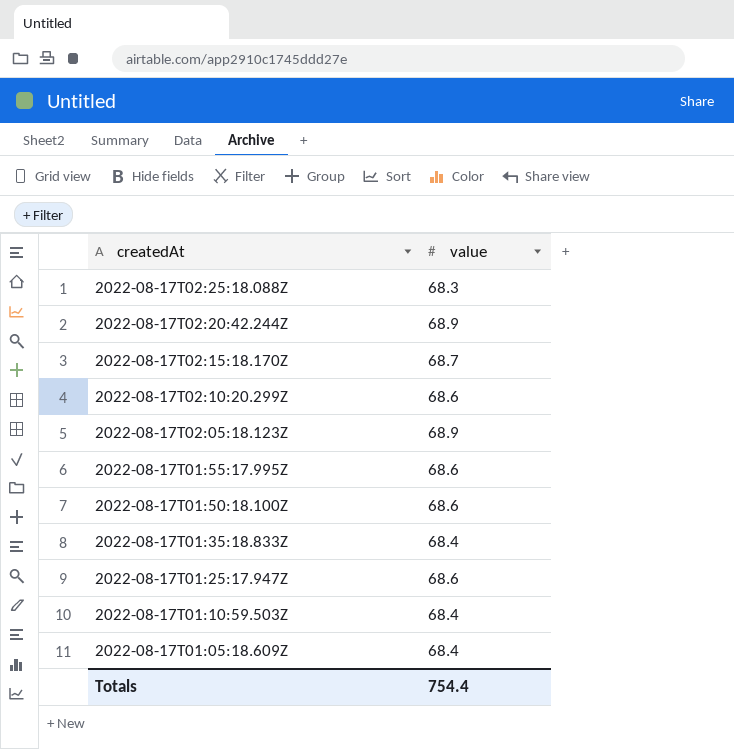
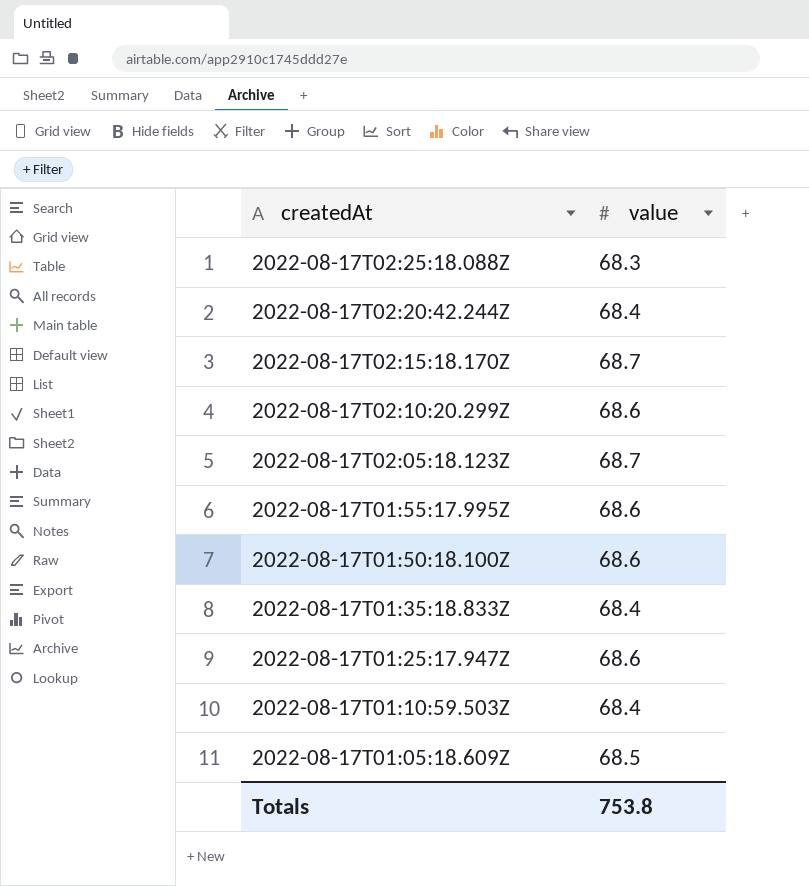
2022-08-17T02:20:42.244Z | value: 68.9 -> 68.4
2022-08-17T02:05:18.123Z | value: 68.9 -> 68.7
2022-08-17T01:05:18.609Z | value: 68.4 -> 68.5
Totals | value: 754.4 -> 753.8

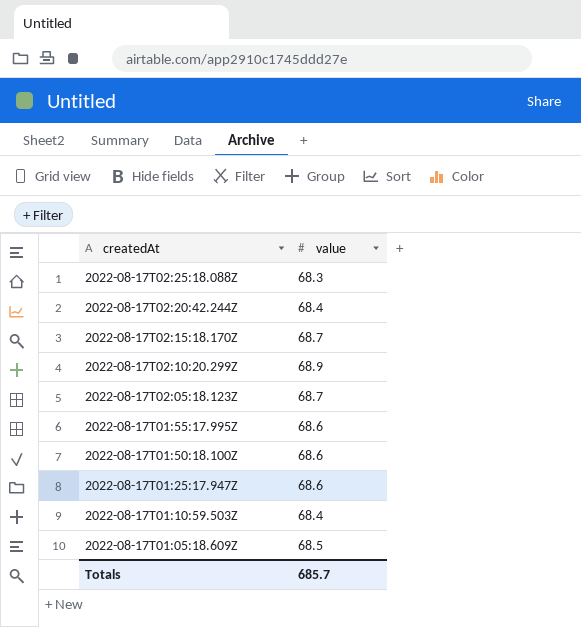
row 2022-08-17T01:35:18.833Z: 68.4 -> none
2022-08-17T02:10:20.299Z | value: 68.6 -> 68.9
Totals | value: 753.8 -> 685.7

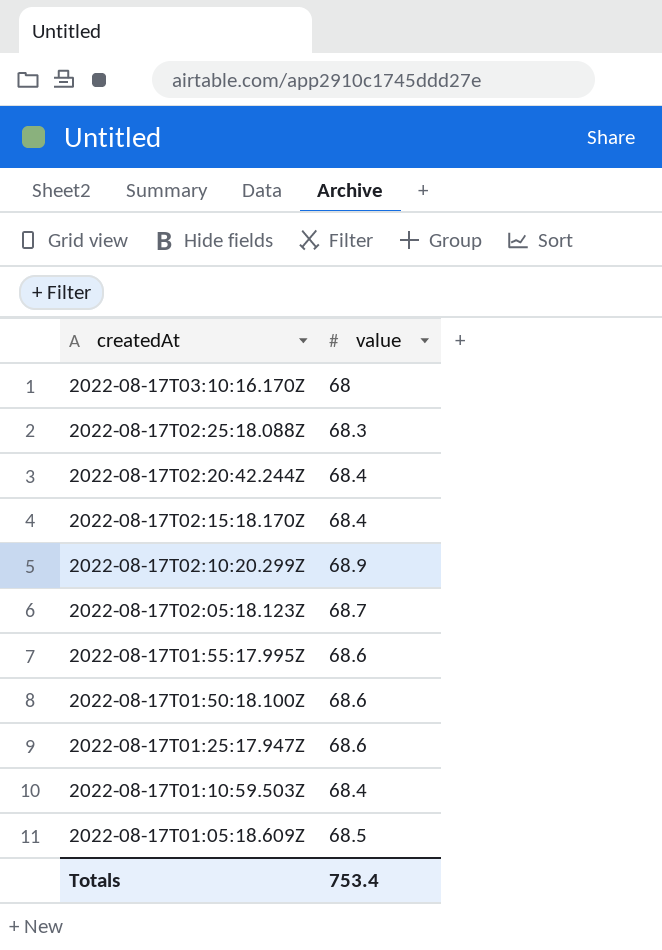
row 2022-08-17T03:10:16.170Z: none -> 68
2022-08-17T02:15:18.170Z | value: 68.7 -> 68.4
Totals | value: 685.7 -> 753.4

